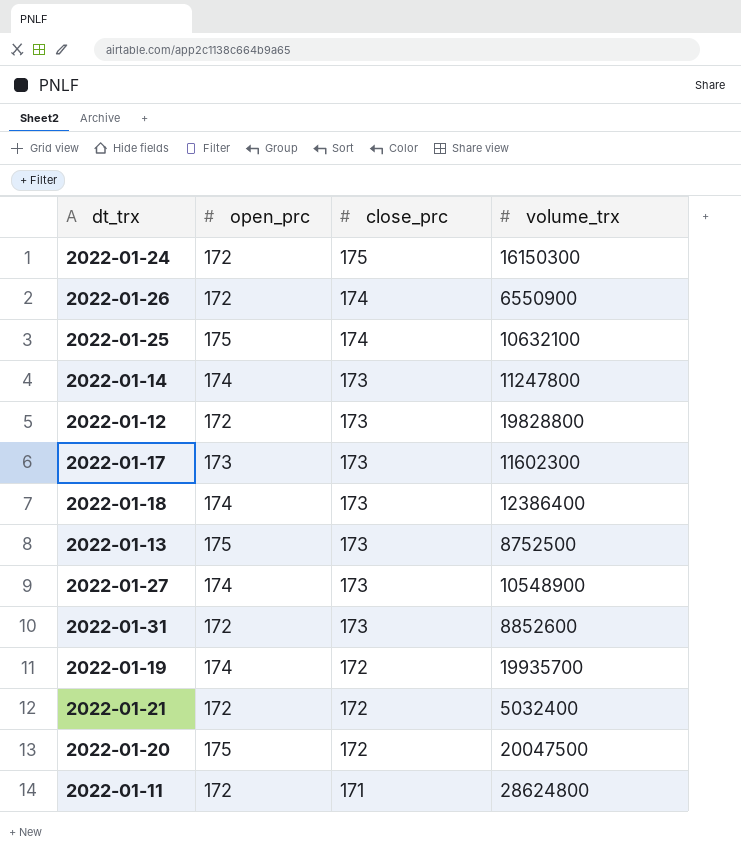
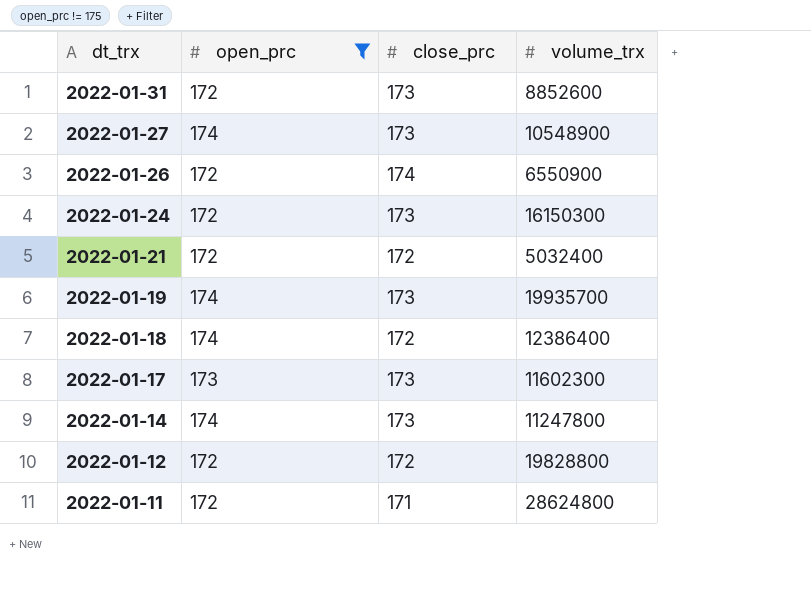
filter: none -> open_prc != 175
row order: close_prc descending -> dt_trx descending
2022-01-24 | close_prc: 175 -> 173
2022-01-19 | close_prc: 172 -> 173
2022-01-18 | close_prc: 173 -> 172
2022-01-12 | close_prc: 173 -> 172

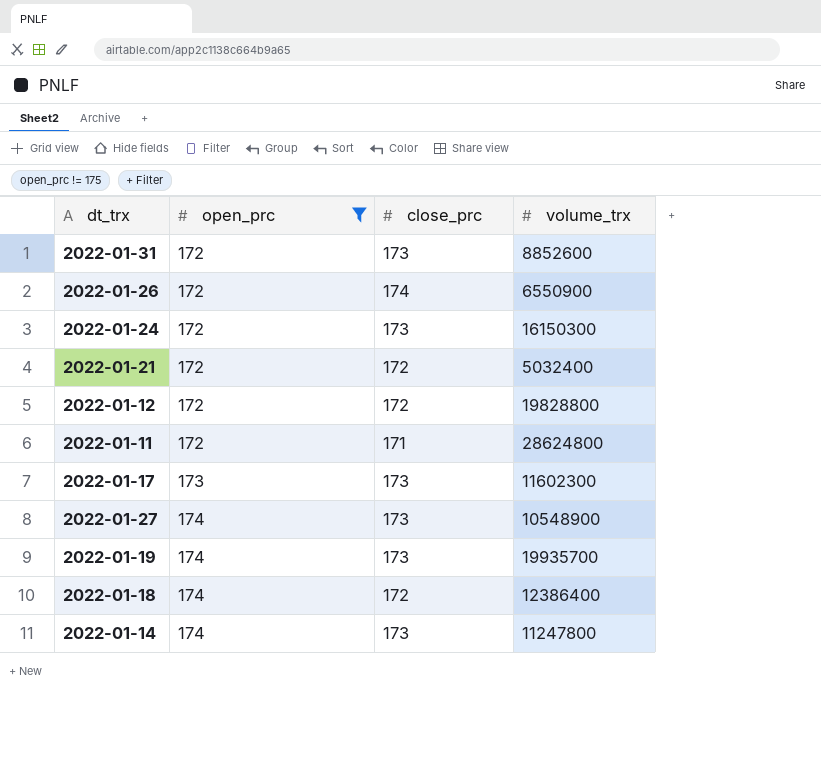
row order: dt_trx descending -> open_prc ascending

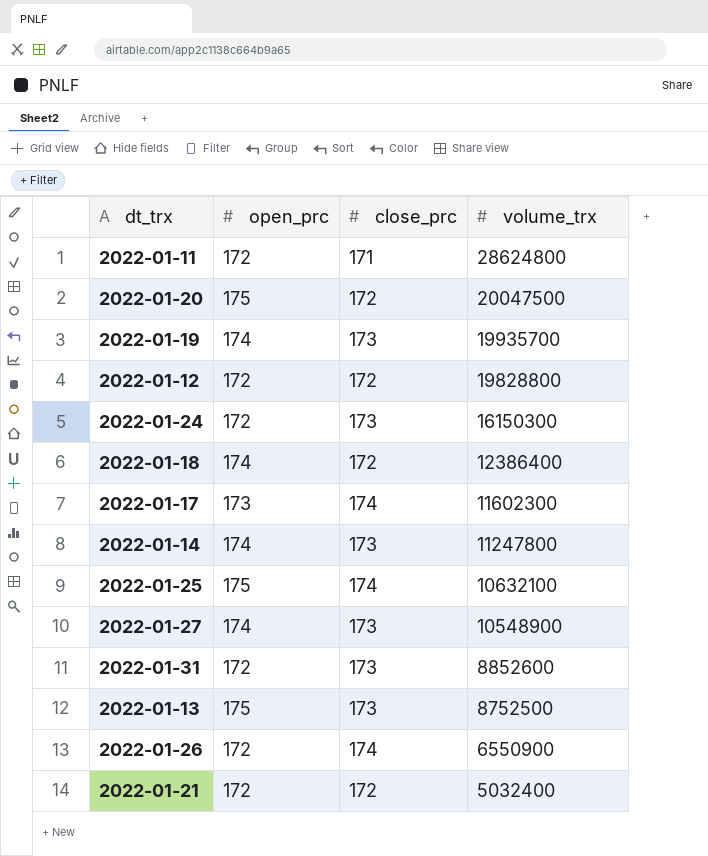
filter: open_prc != 175 -> none
row order: open_prc ascending -> volume_trx descending
2022-01-17 | close_prc: 173 -> 174

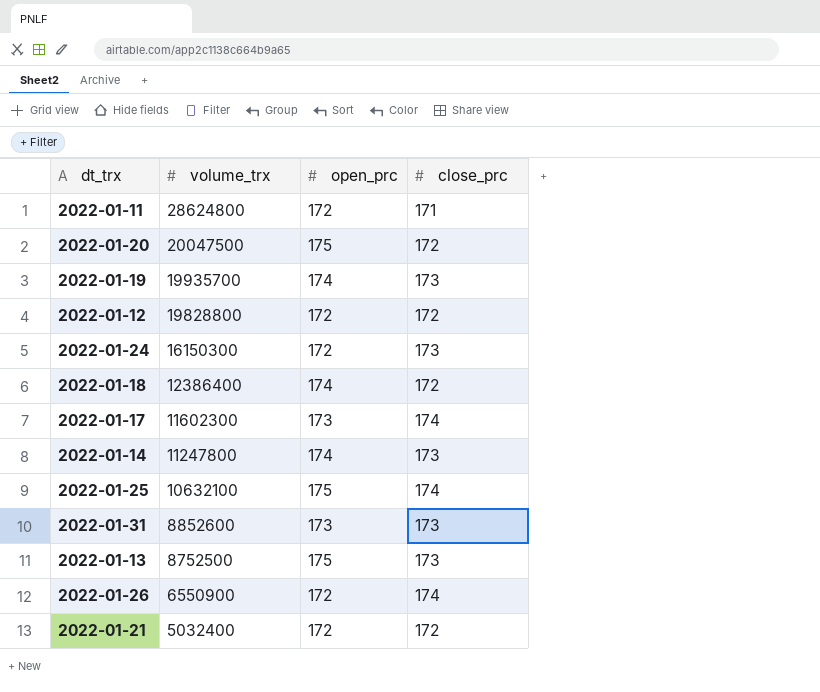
column volume_trx | position: 4 -> 2
row 2022-01-27: 174 | 173 | 10548900 -> none
2022-01-31 | open_prc: 172 -> 173

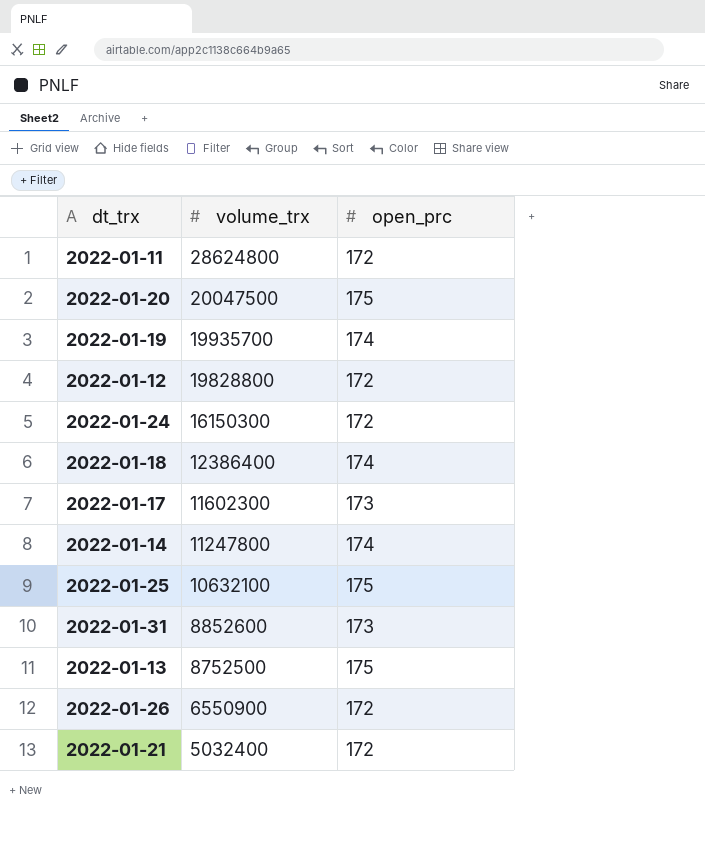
column close_prc | position: 4 -> none

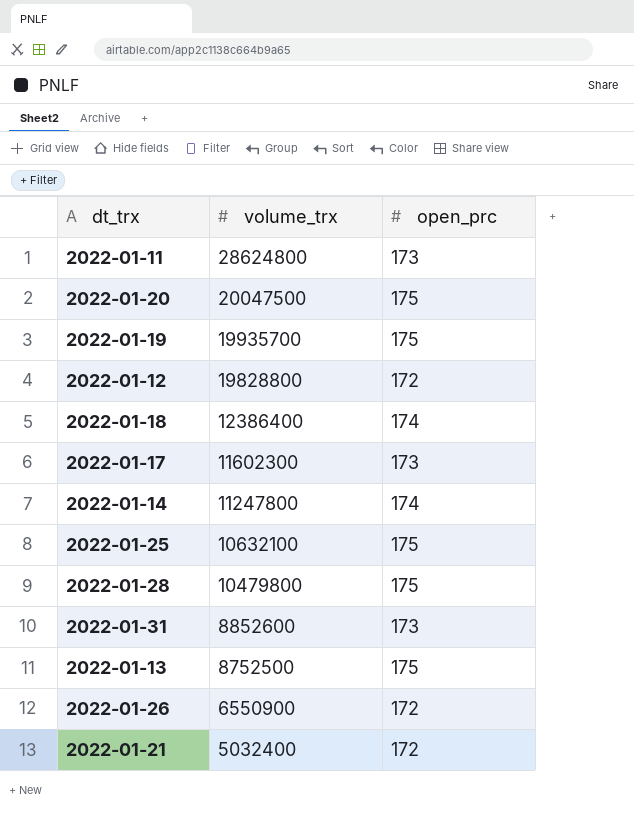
row 2022-01-24: 16150300 | 172 -> none
2022-01-11 | open_prc: 172 -> 173
2022-01-19 | open_prc: 174 -> 175
row 2022-01-28: none -> 10479800 | 175

